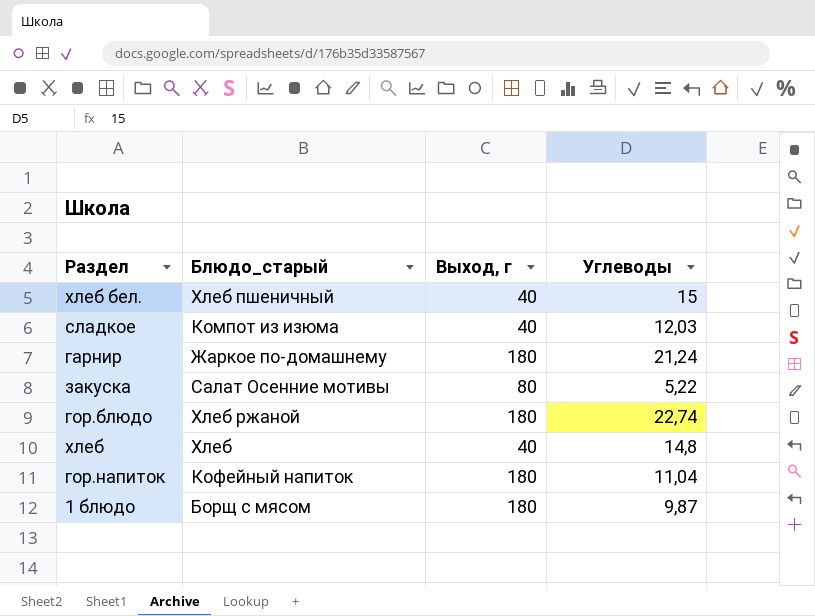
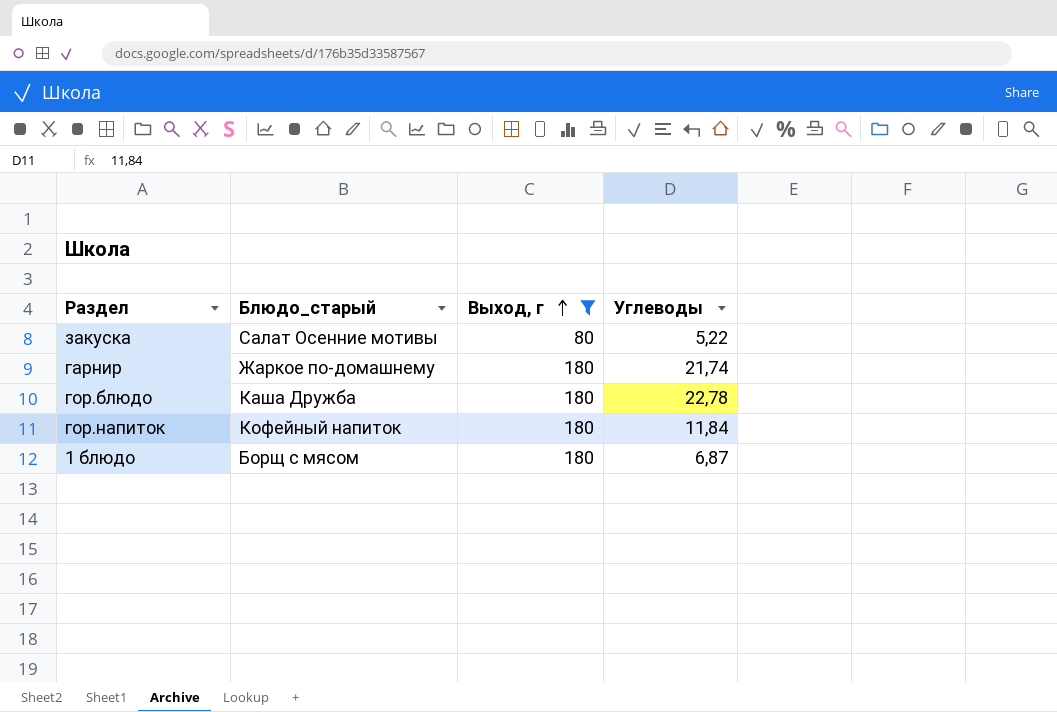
filter: none -> Выход, г != 40
row order: none -> Выход, г ascending
гарнир | Углеводы: 21,24 -> 21,74
гор.блюдо | Блюдо_старый: Хлеб ржаной -> Каша Дружба
гор.блюдо | Углеводы: 22,74 -> 22,78
гор.напиток | Углеводы: 11,04 -> 11,84
1 блюдо | Углеводы: 9,87 -> 6,87

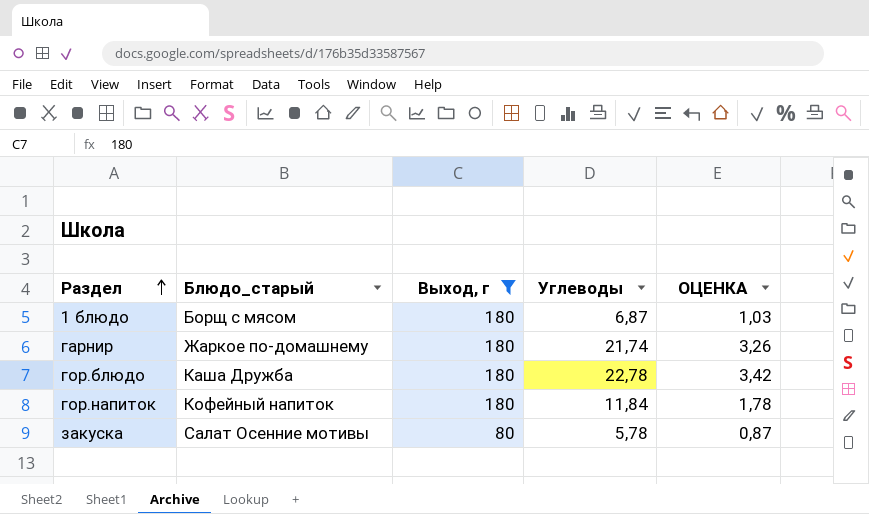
row order: Выход, г ascending -> Раздел ascending
column ОЦЕНКА | formula: none -> [Углеводы] * 0,15
закуска | Углеводы: 5,22 -> 5,78

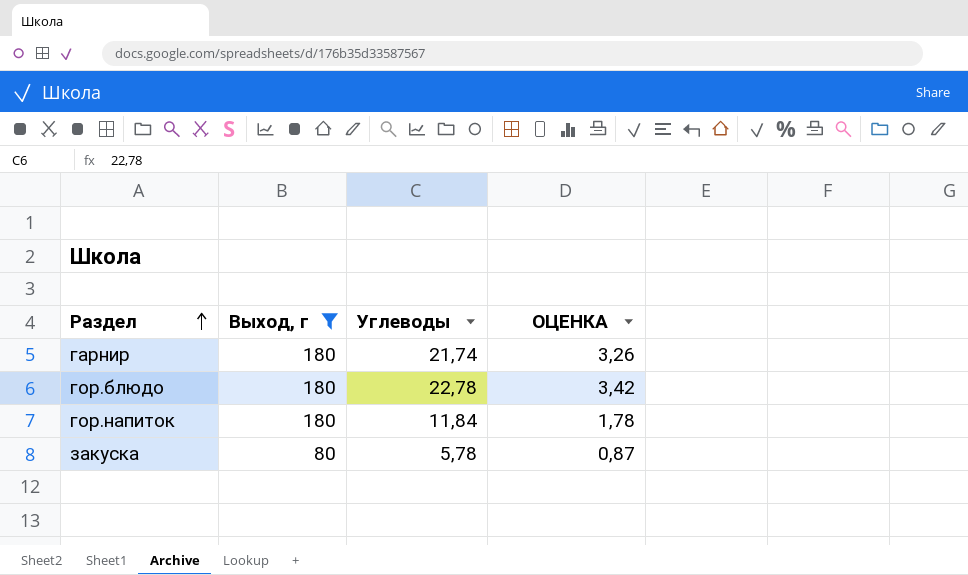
column Блюдо_старый | position: 2 -> none
row 1 блюдо: Борщ с мясом | 180 | 6,87 | 1,03 -> none

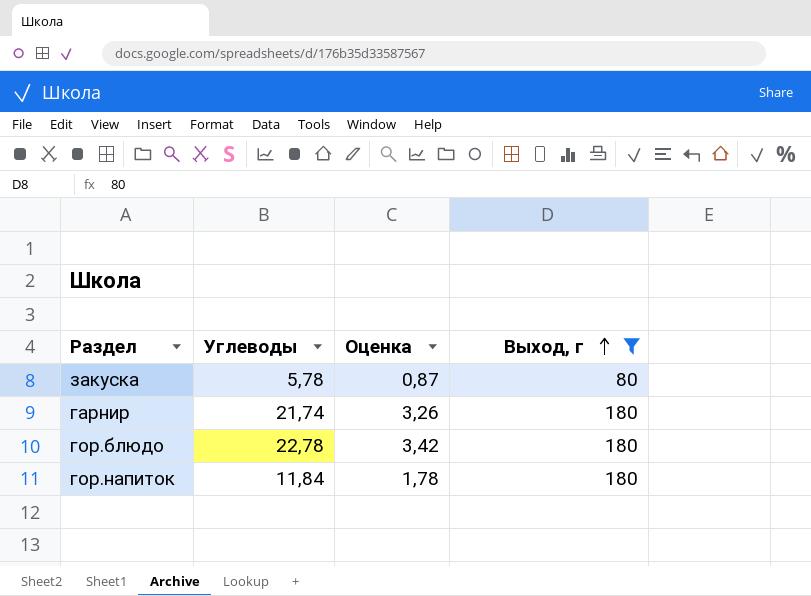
row order: Раздел ascending -> Выход, г ascending
column name: ОЦЕНКА -> Оценка
column Выход, г | position: 2 -> 4

